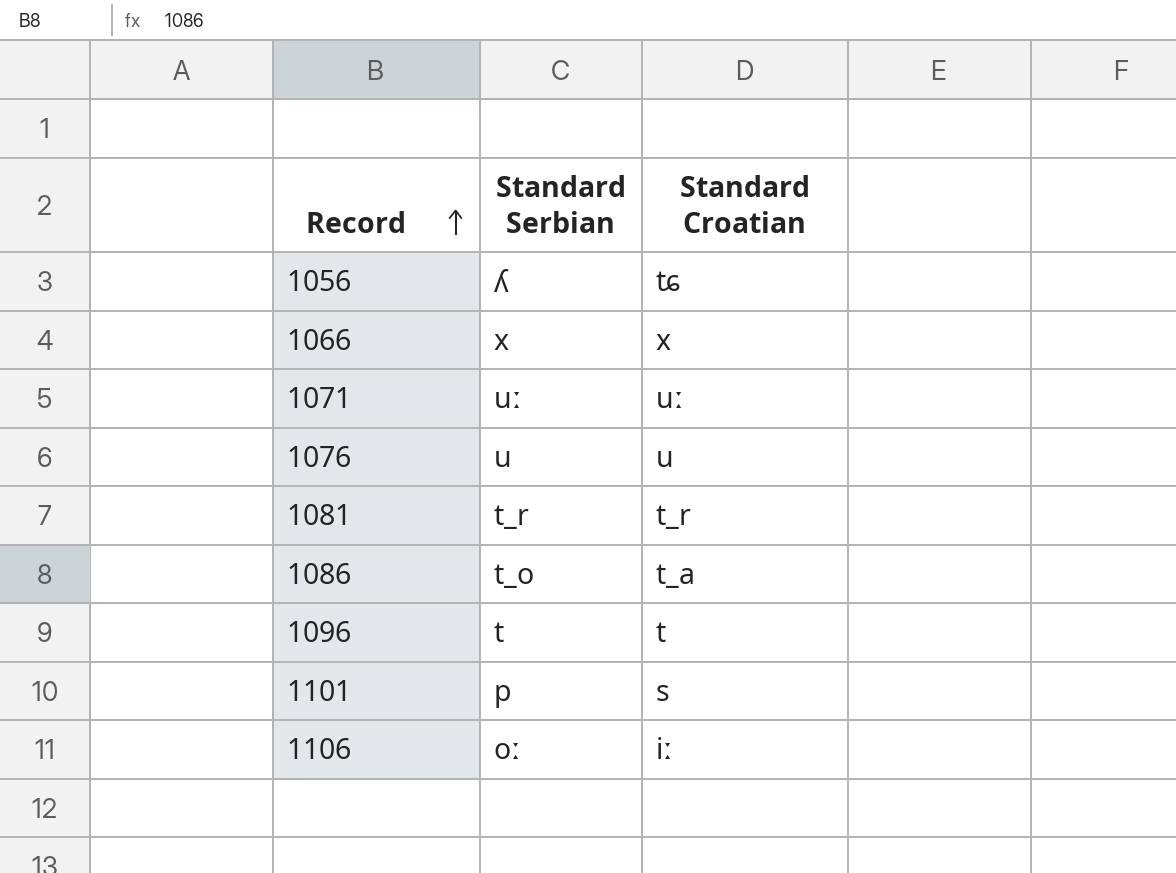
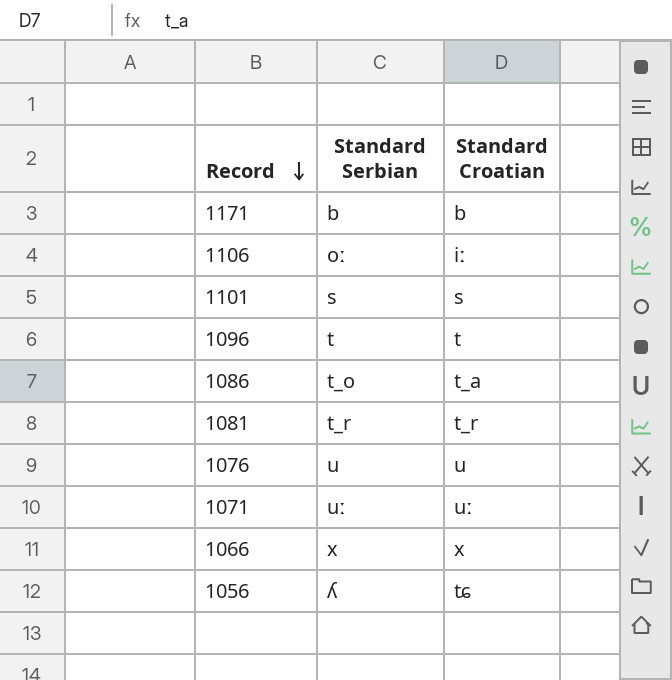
row order: Record ascending -> Record descending
row 1171: none -> b | b
1101 | Standard Serbian: p -> s

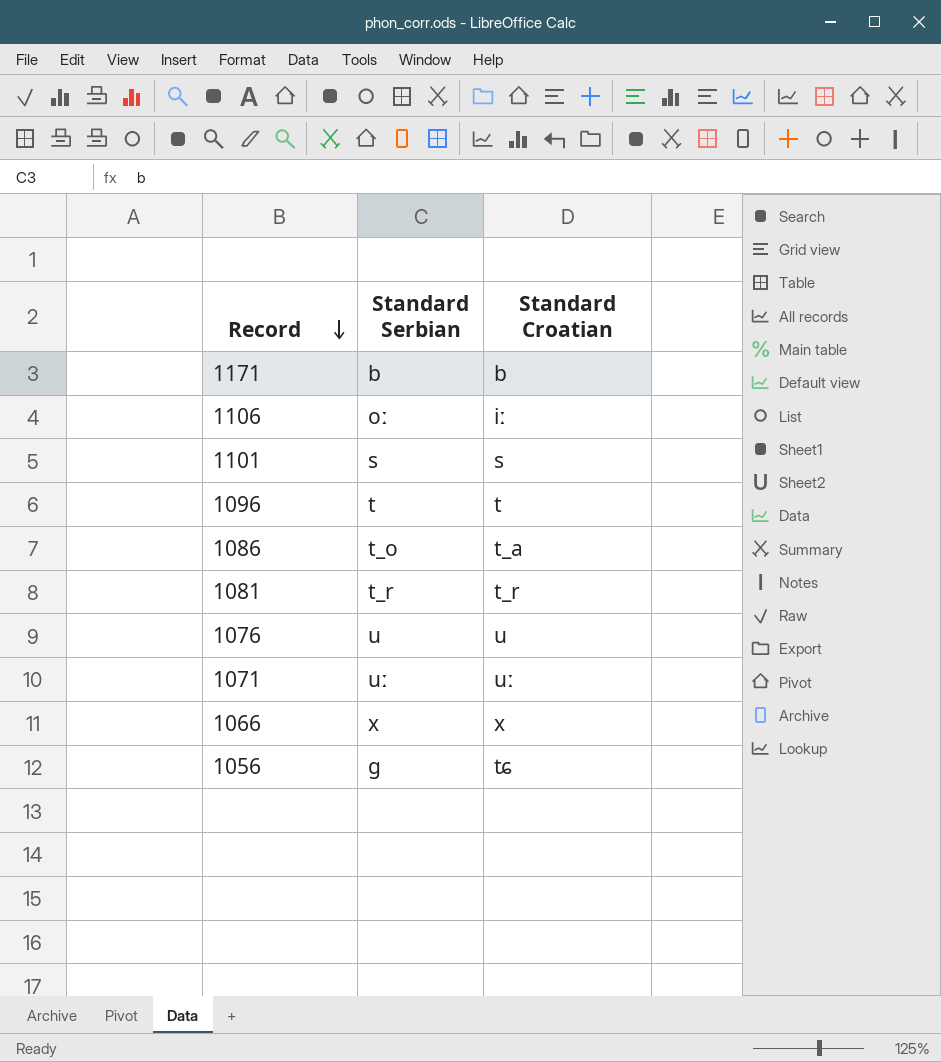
1056 | Standard Serbian: ʎ -> ɡ

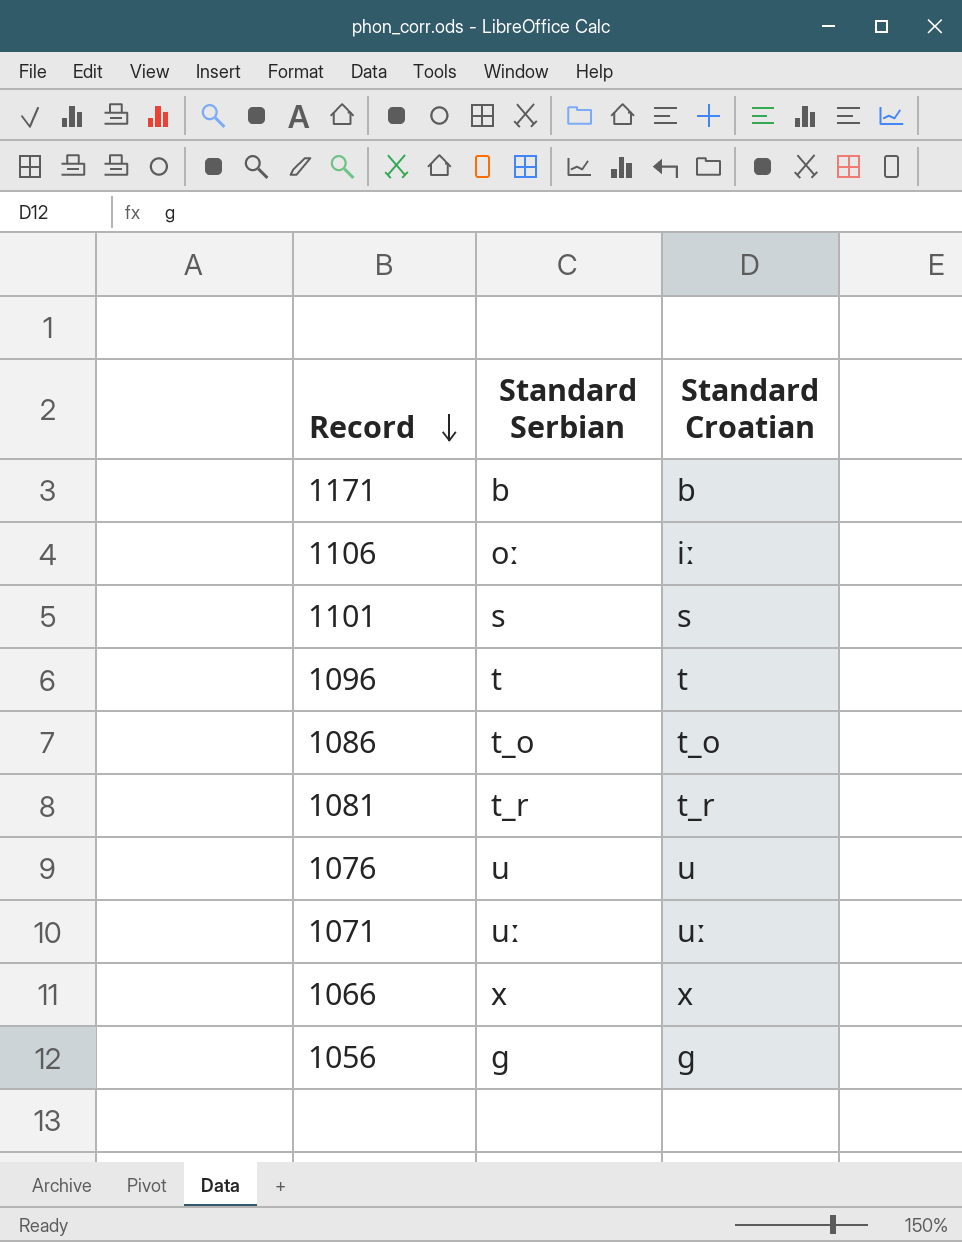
1086 | Standard Croatian: t_a -> t_o
1056 | Standard Croatian: ʨ -> ɡ

